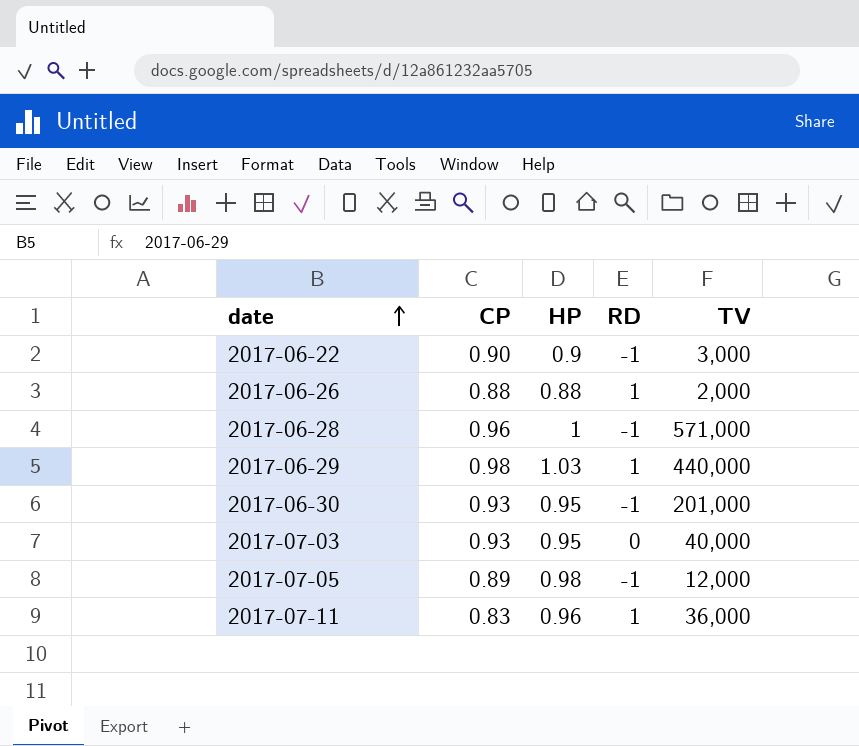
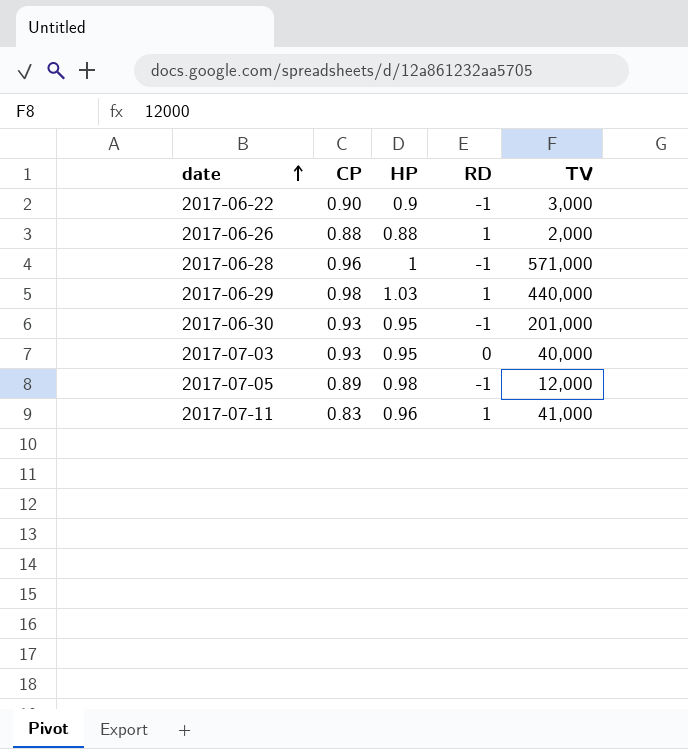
2017-07-11 | TV: 36,000 -> 41,000

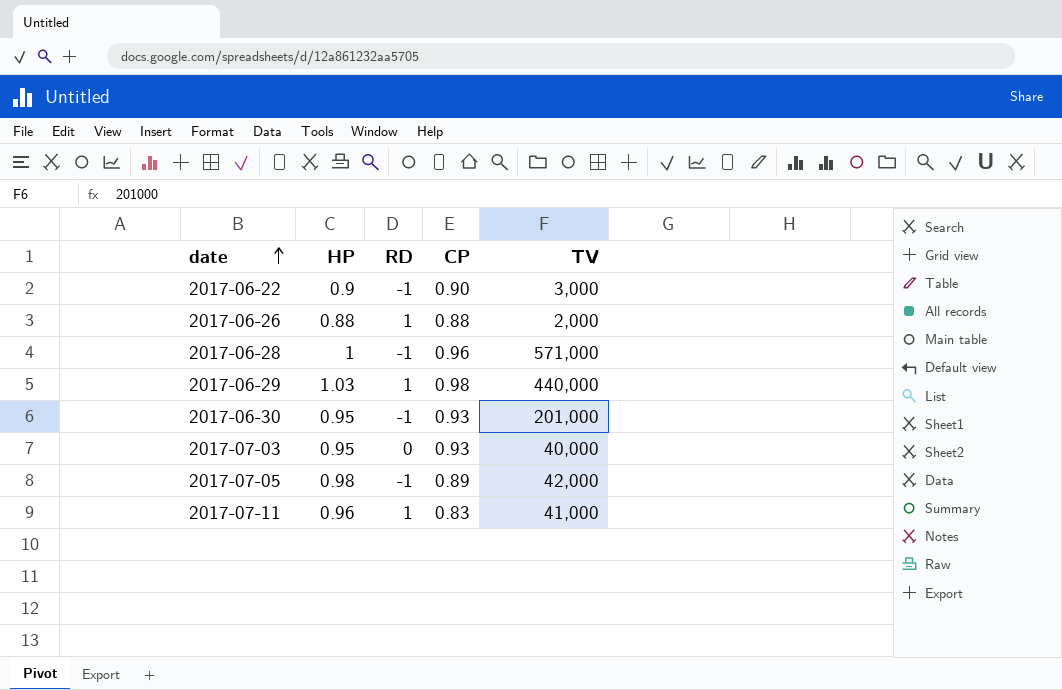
column CP | position: 2 -> 4
2017-07-05 | TV: 12,000 -> 42,000

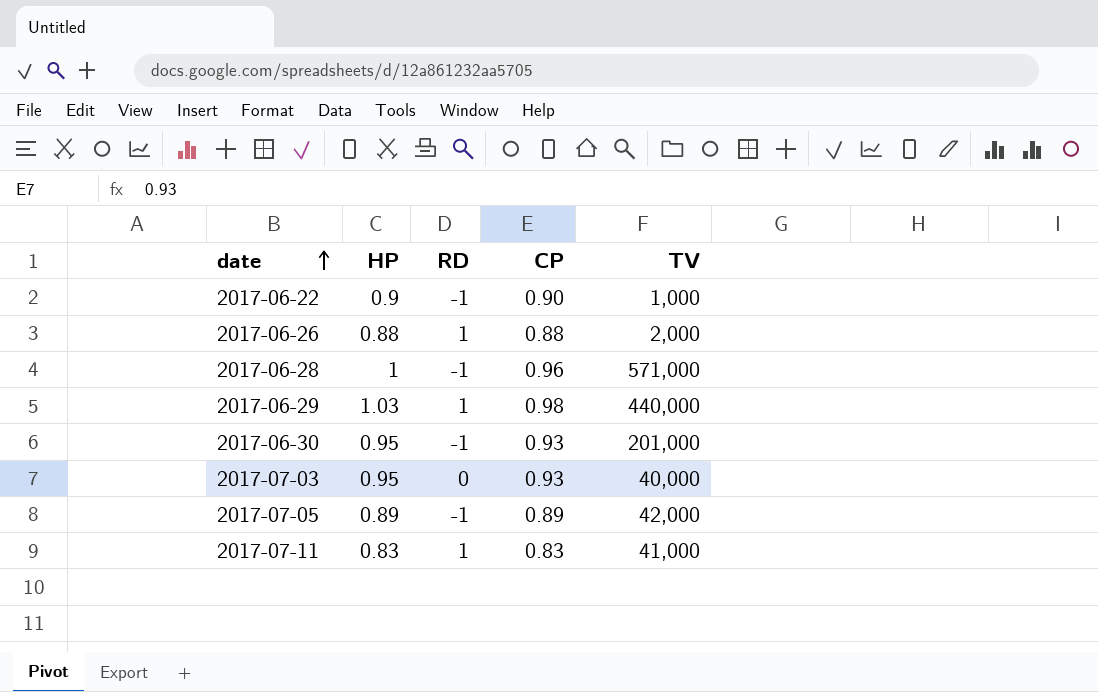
2017-06-22 | TV: 3,000 -> 1,000
2017-07-05 | HP: 0.98 -> 0.89
2017-07-11 | HP: 0.96 -> 0.83

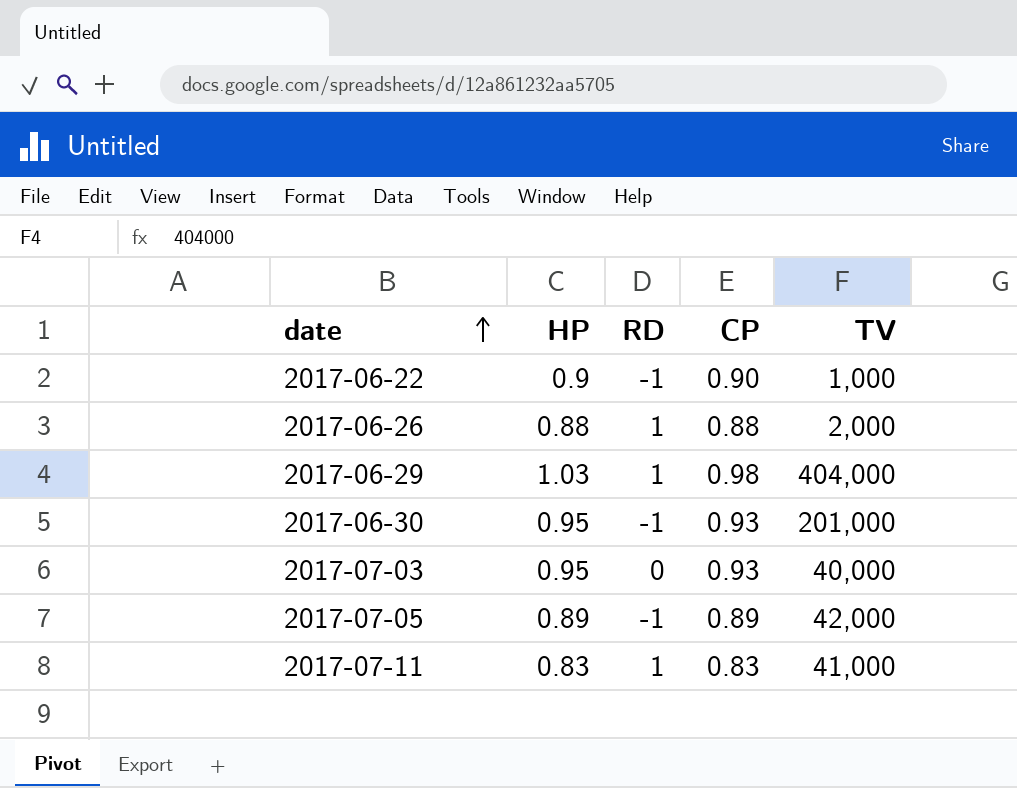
row 2017-06-28: 1 | -1 | 0.96 | 571,000 -> none
2017-06-29 | TV: 440,000 -> 404,000

